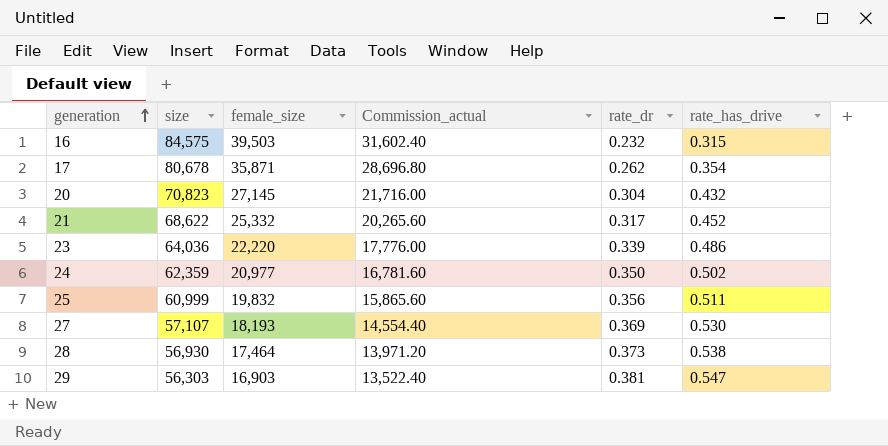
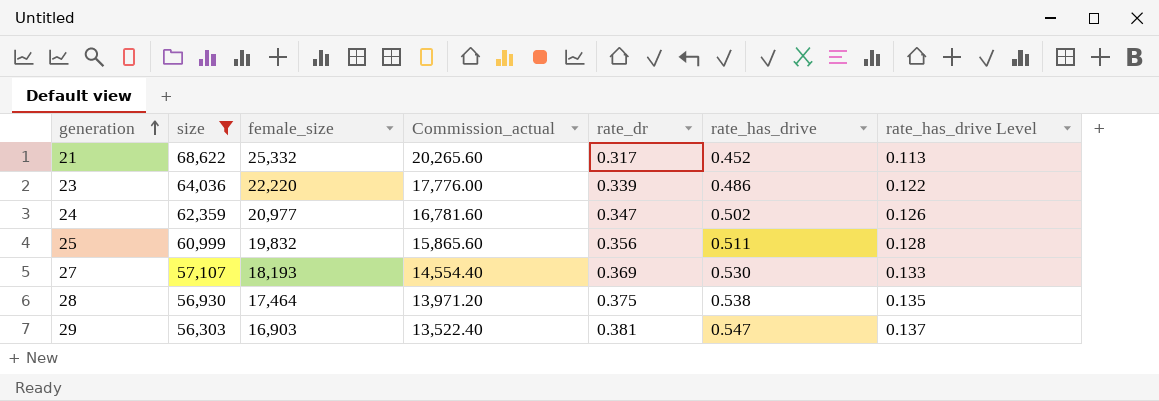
filter: none -> size <= 68,622
column rate_has_drive Level | formula: none -> [rate_has_drive] * 0.25
24 | rate_dr: 0.350 -> 0.347
28 | rate_dr: 0.373 -> 0.375

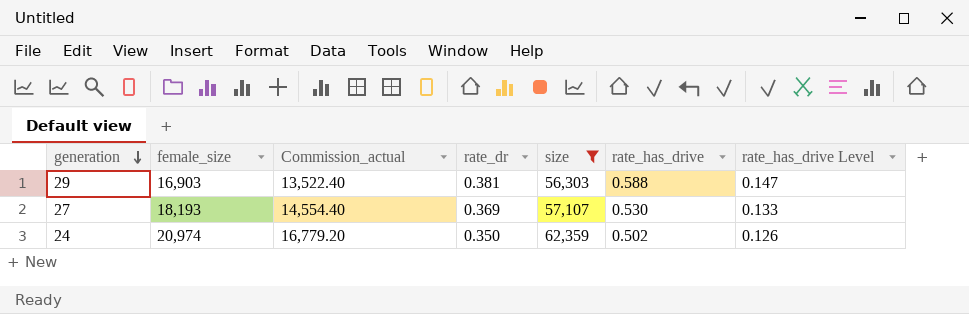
row order: generation ascending -> generation descending
column size | position: 2 -> 5
row 21: 68,622 | 25,332 | 20,265.60 | 0.317 | 0.452 | 0.113 -> none
row 23: 64,036 | 22,220 | 17,776.00 | 0.339 | 0.486 | 0.122 -> none
row 25: 60,999 | 19,832 | 15,865.60 | 0.356 | 0.511 | 0.128 -> none
row 28: 56,930 | 17,464 | 13,971.20 | 0.375 | 0.538 | 0.135 -> none
29 | rate_has_drive: 0.547 -> 0.588
29 | rate_has_drive Level: 0.137 -> 0.147
24 | female_size: 20,977 -> 20,974
24 | Commission_actual: 16,781.60 -> 16,779.20
24 | rate_dr: 0.347 -> 0.350

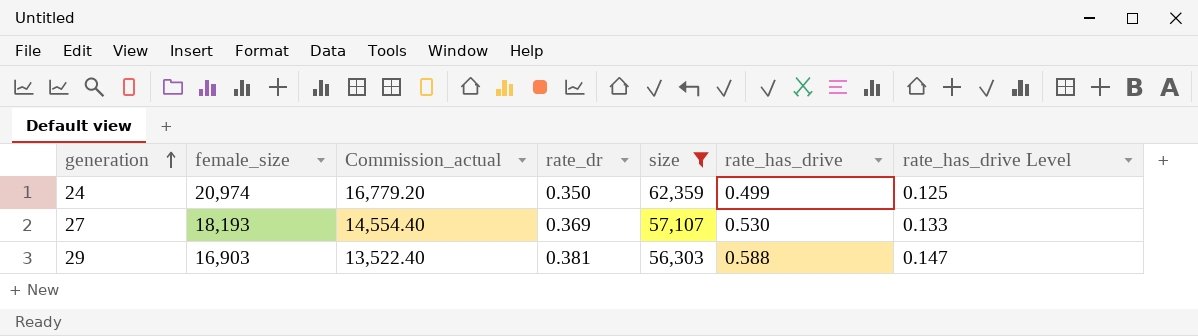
row order: generation descending -> generation ascending
24 | rate_has_drive: 0.502 -> 0.499
24 | rate_has_drive Level: 0.126 -> 0.125

